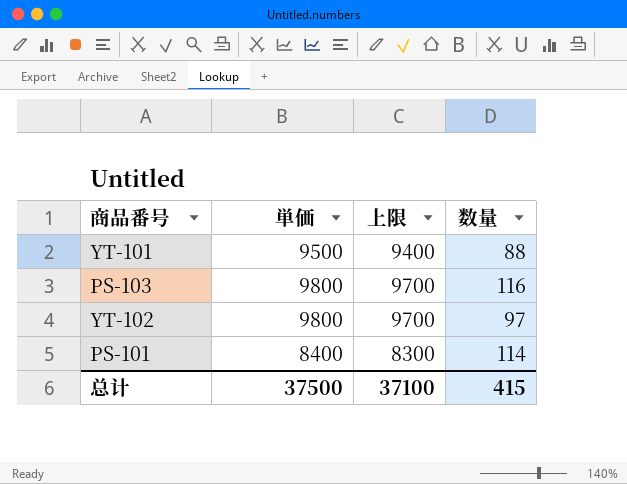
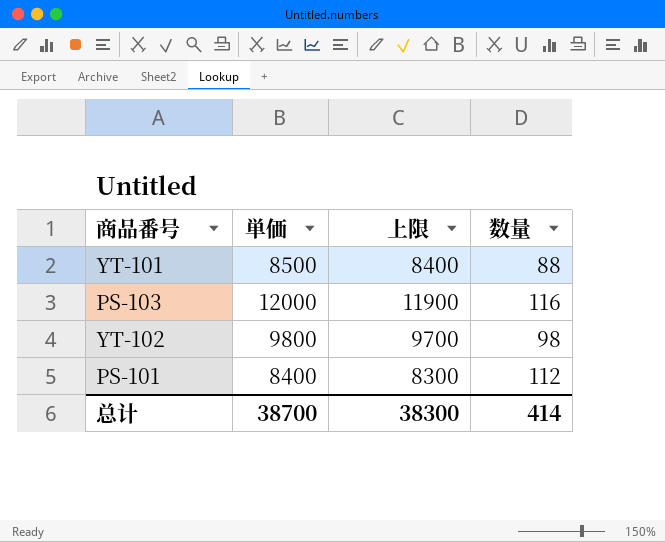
YT-101 | 単価: 9500 -> 8500
YT-101 | 上限: 9400 -> 8400
PS-103 | 単価: 9800 -> 12000
PS-103 | 上限: 9700 -> 11900
YT-102 | 数量: 97 -> 98
PS-101 | 数量: 114 -> 112
总计 | 単価: 37500 -> 38700
总计 | 上限: 37100 -> 38300
总计 | 数量: 415 -> 414

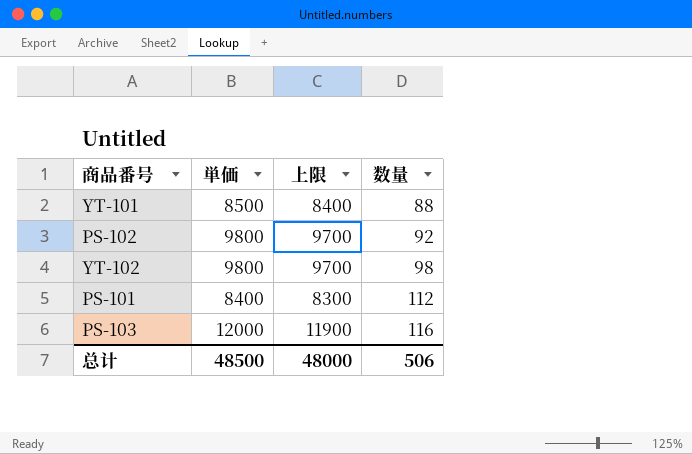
row order: none -> 数量 ascending
row PS-102: none -> 9800 | 9700 | 92
总计 | 単価: 38700 -> 48500
总计 | 上限: 38300 -> 48000
总计 | 数量: 414 -> 506

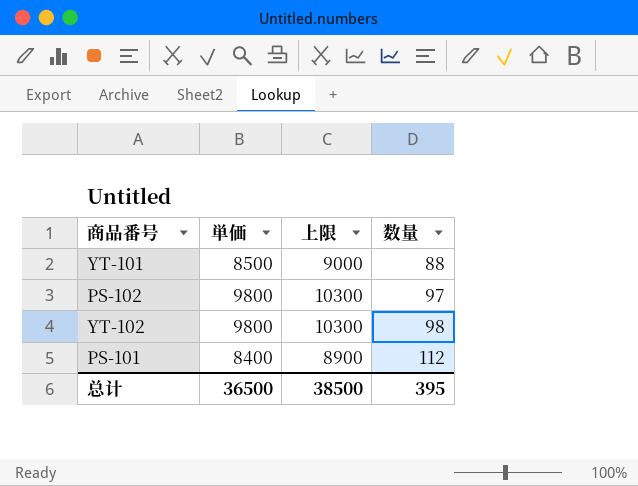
column 上限 | formula: [単価] - 100 -> [単価] + 500
row PS-103: 12000 | 11900 | 116 -> none
PS-102 | 数量: 92 -> 97
总计 | 単価: 48500 -> 36500
总计 | 上限: 48000 -> 38500
总计 | 数量: 506 -> 395

